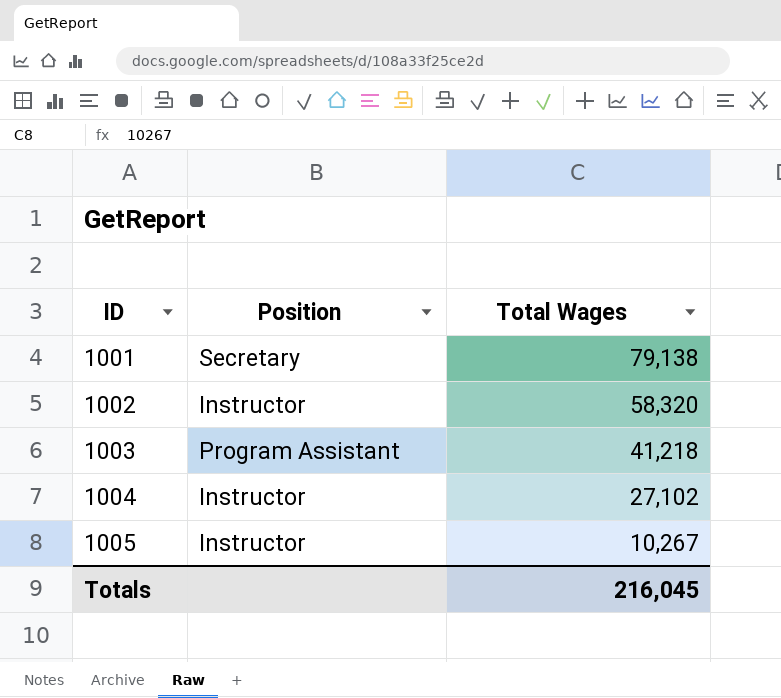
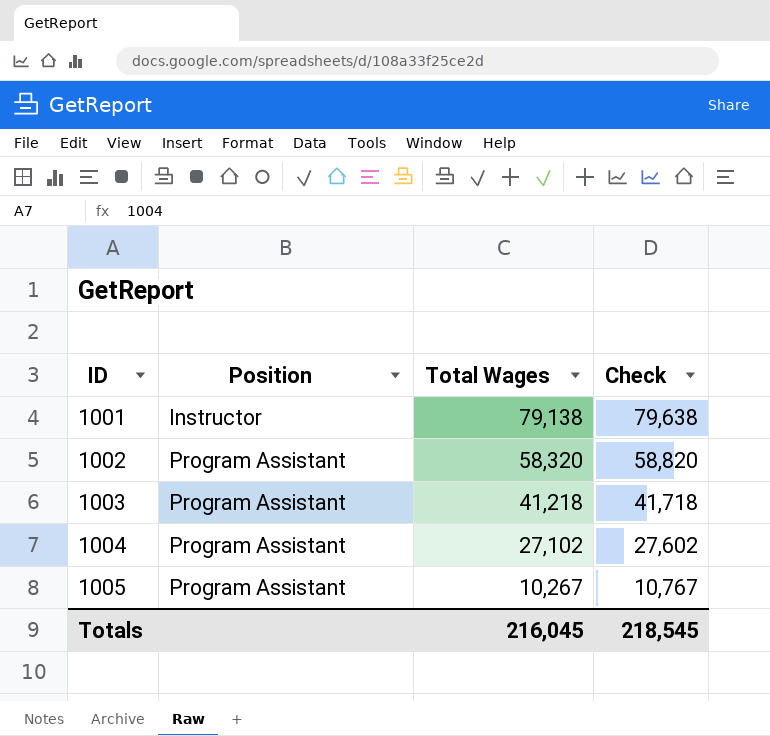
column Check | formula: none -> [Total Wages] + 500
1001 | Position: Secretary -> Instructor
1002 | Position: Instructor -> Program Assistant
1004 | Position: Instructor -> Program Assistant
1005 | Position: Instructor -> Program Assistant

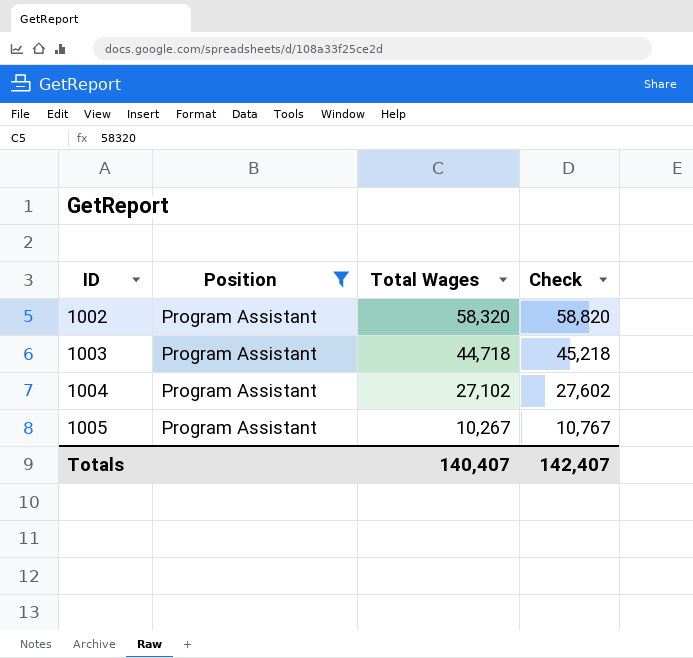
filter: none -> Position = Program Assistant
1003 | Total Wages: 41,218 -> 44,718
1003 | Check: 41,718 -> 45,218
Totals | Total Wages: 216,045 -> 140,407
Totals | Check: 218,545 -> 142,407

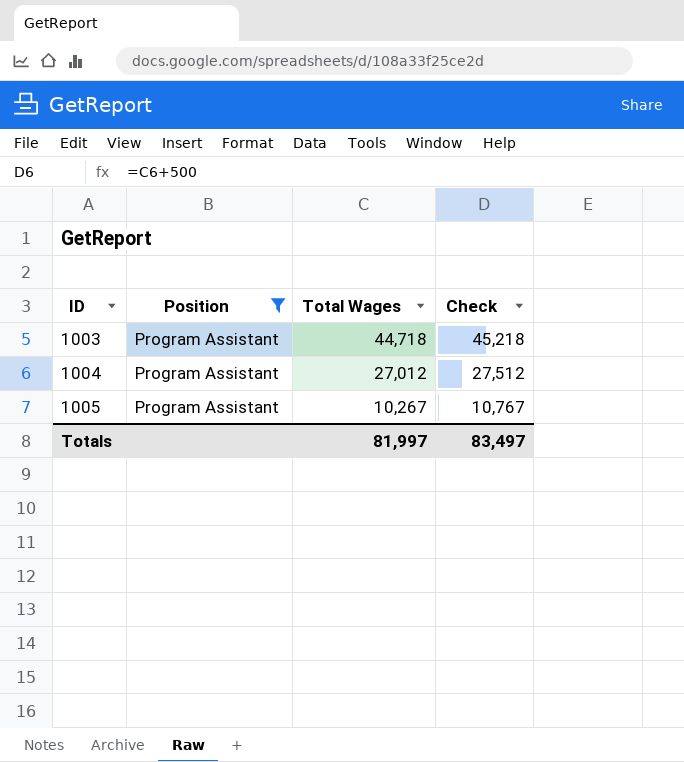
row 1002: Program Assistant | 58,320 | 58,820 -> none
1004 | Total Wages: 27,102 -> 27,012
1004 | Check: 27,602 -> 27,512
Totals | Total Wages: 140,407 -> 81,997
Totals | Check: 142,407 -> 83,497

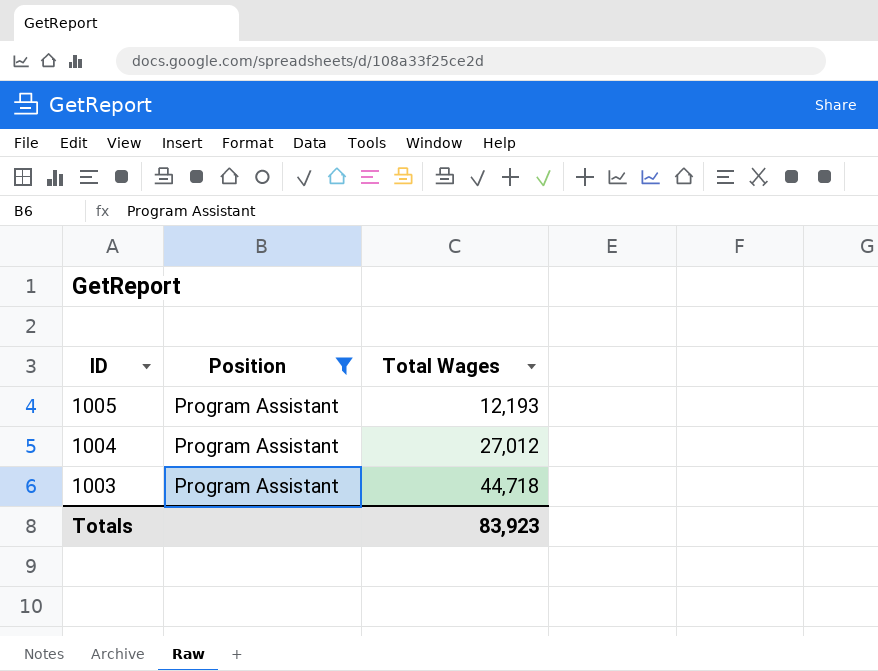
row order: ID ascending -> ID descending
column Check | formula: [Total Wages] + 500 -> none
1005 | Total Wages: 10,267 -> 12,193
Totals | Total Wages: 81,997 -> 83,923

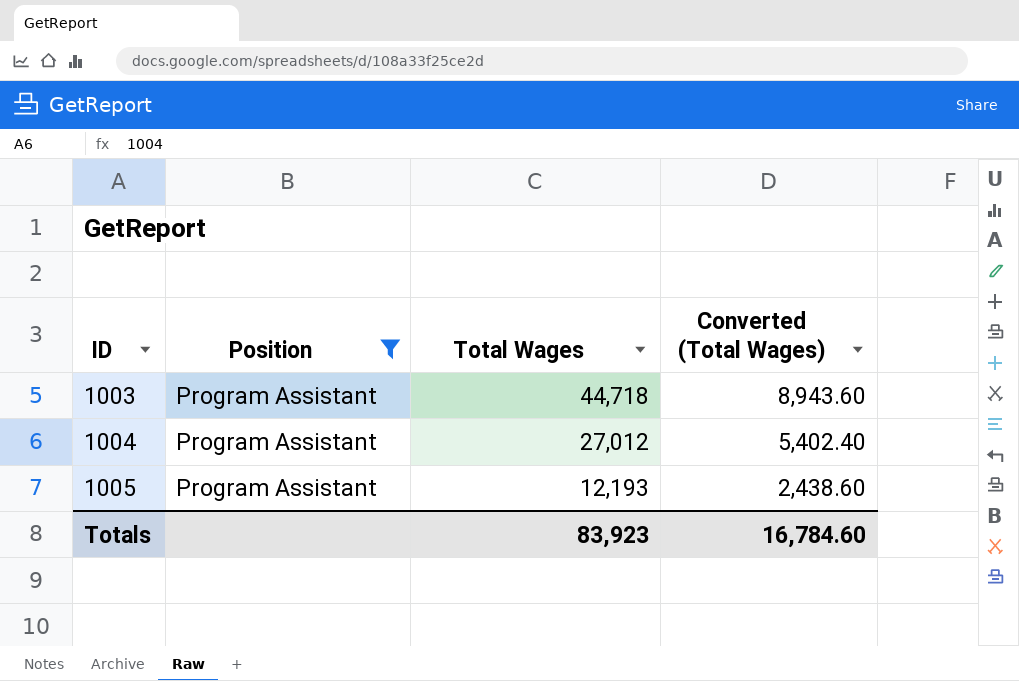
row order: ID descending -> ID ascending
column Converted (Total Wages) | formula: none -> [Total Wages] * 0.2

